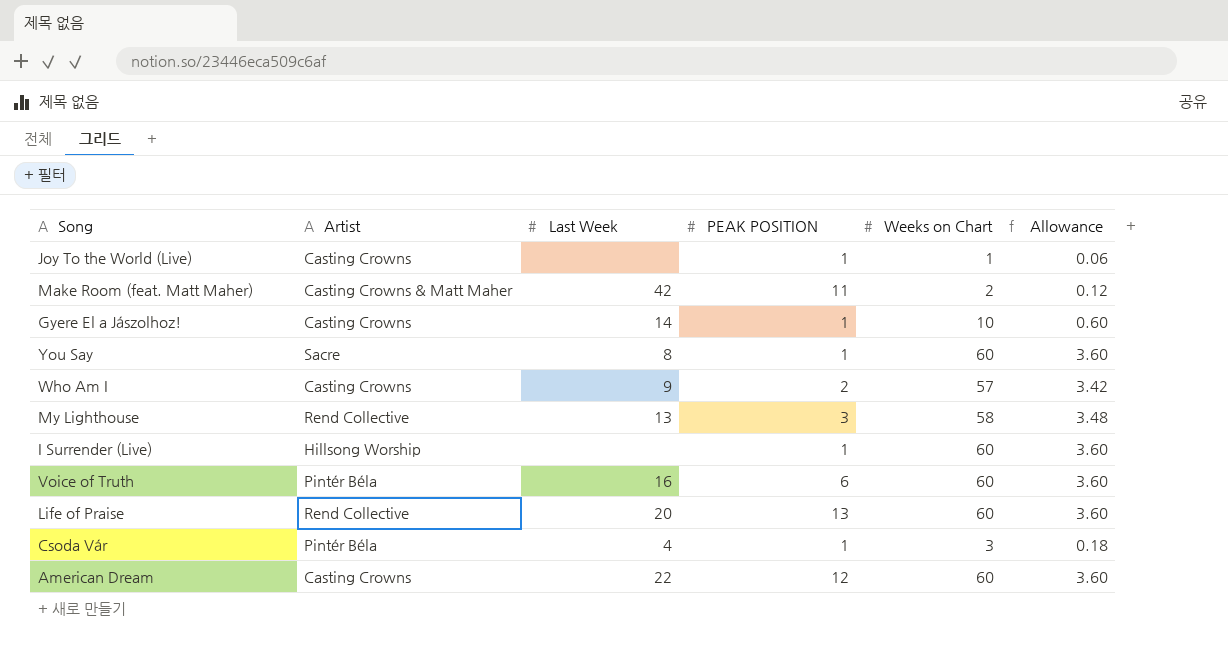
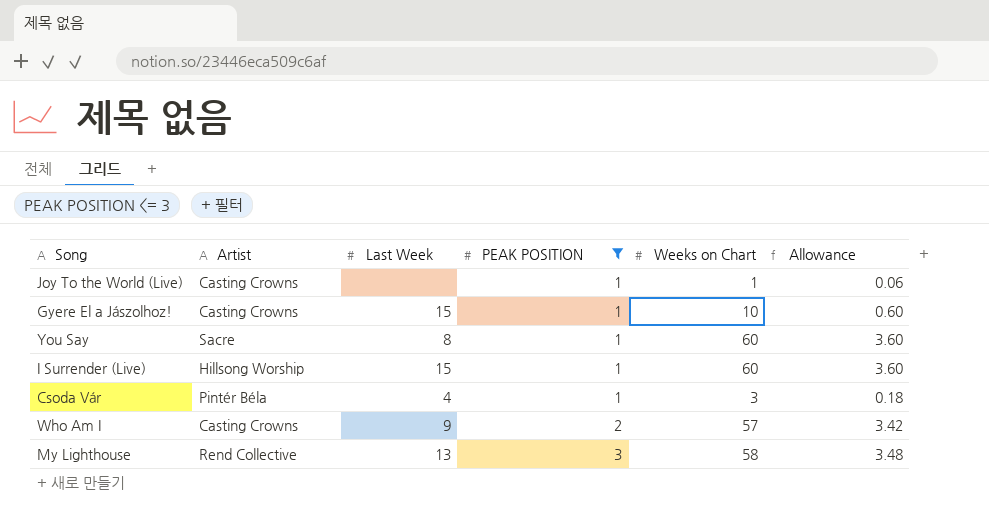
filter: none -> PEAK POSITION <= 3
row order: none -> PEAK POSITION ascending
Gyere El a Jászolhoz! | Last Week: 14 -> 15
I Surrender (Live) | Last Week: none -> 15

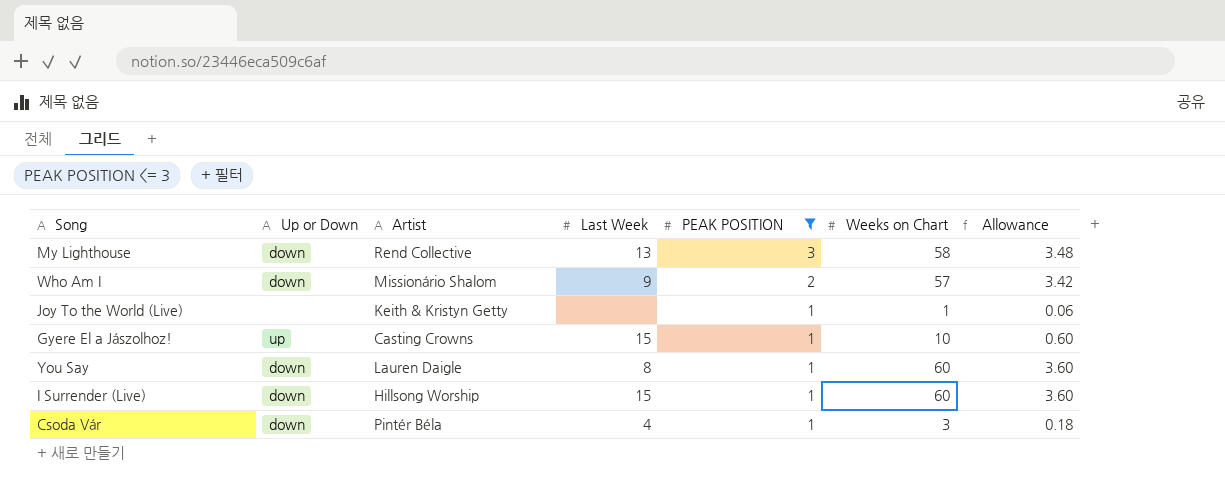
row order: PEAK POSITION ascending -> PEAK POSITION descending
column Up or Down | position: none -> 2
Who Am I | Artist: Casting Crowns -> Missionário Shalom
Joy To the World (Live) | Artist: Casting Crowns -> Keith & Kristyn Getty
You Say | Artist: Sacre -> Lauren Daigle

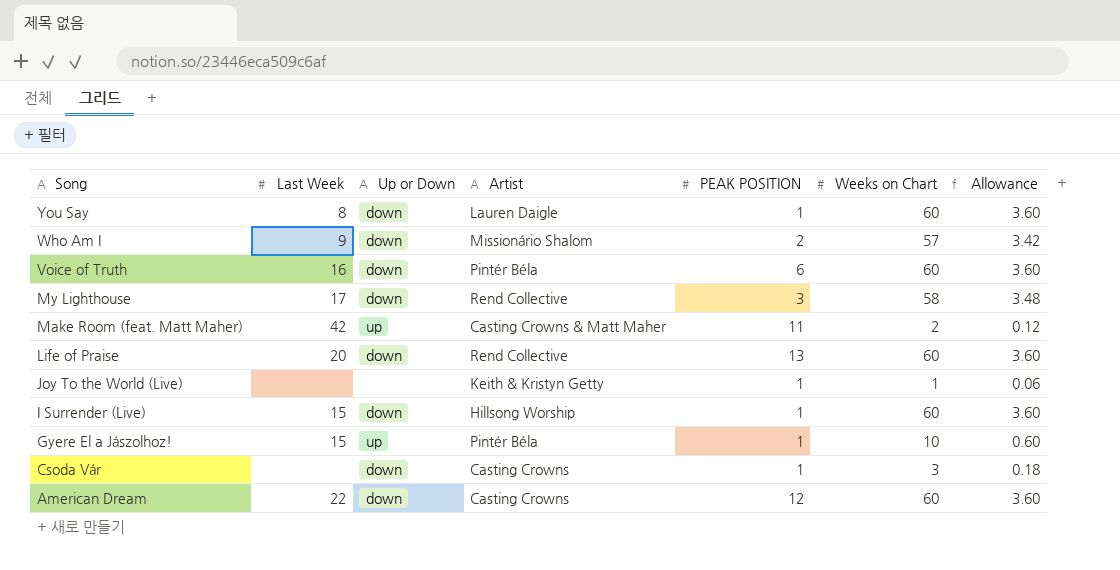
filter: PEAK POSITION <= 3 -> none
row order: PEAK POSITION descending -> Song descending
column Last Week | position: 4 -> 2
My Lighthouse | Last Week: 13 -> 17
Gyere El a Jászolhoz! | Artist: Casting Crowns -> Pintér Béla
Csoda Vár | Last Week: 4 -> none
Csoda Vár | Artist: Pintér Béla -> Casting Crowns

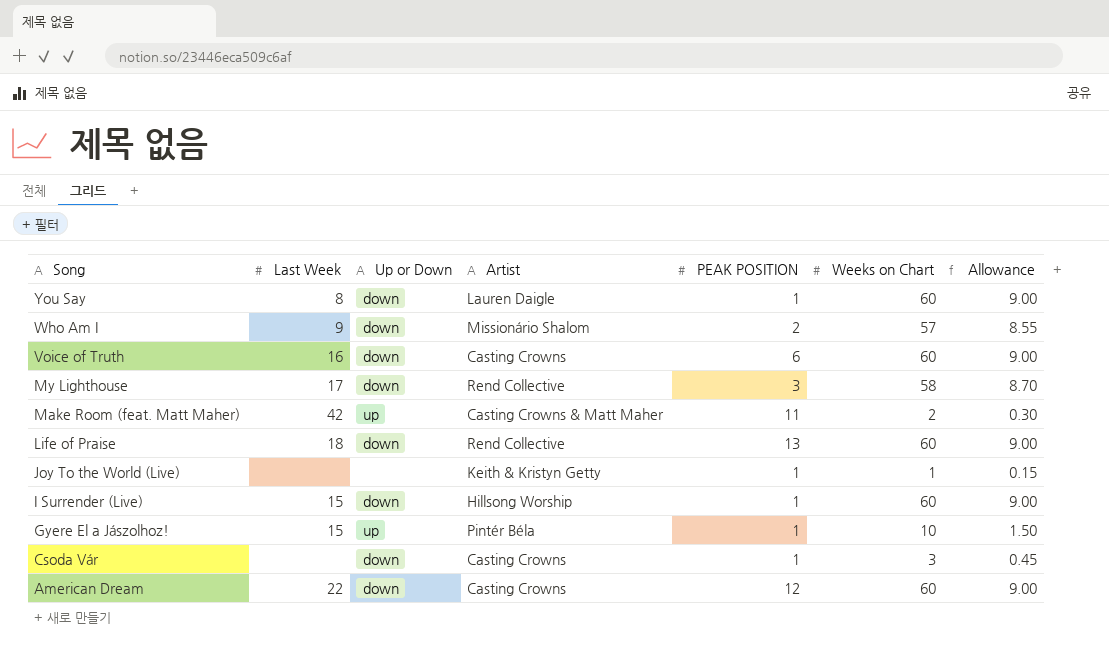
column Allowance | formula: [Weeks on Chart] * 0.06 -> [Weeks on Chart] * 0.15
Voice of Truth | Artist: Pintér Béla -> Casting Crowns
Life of Praise | Last Week: 20 -> 18

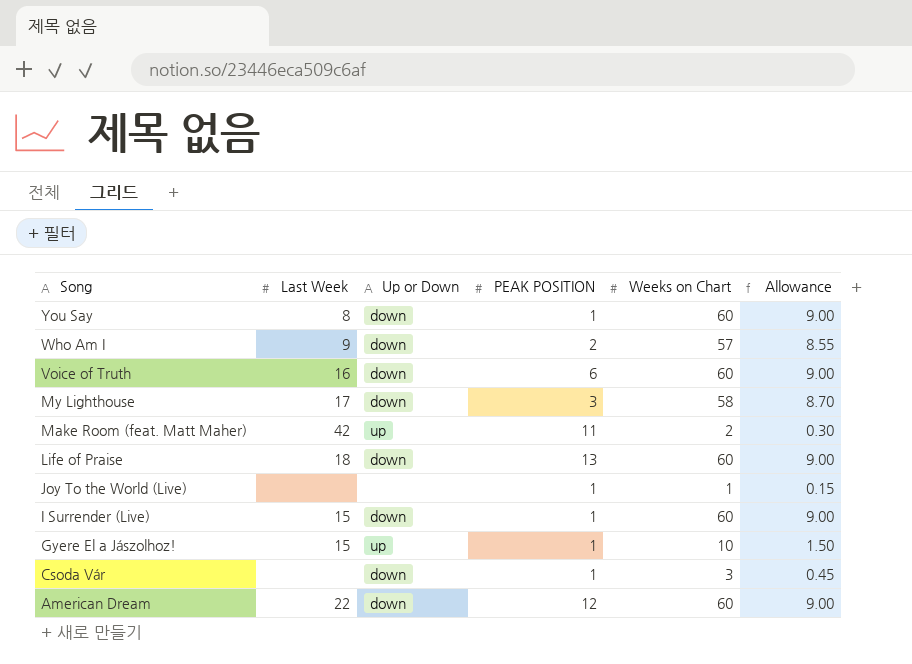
column Artist | position: 4 -> none

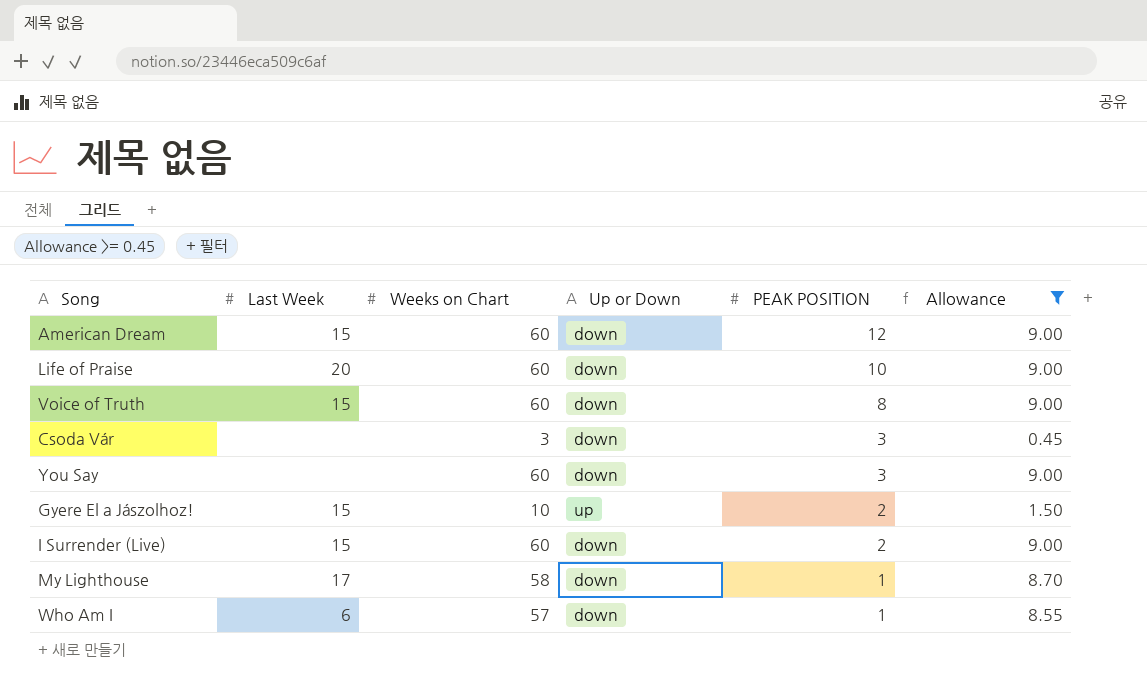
filter: none -> Allowance >= 0.45
row order: Song descending -> PEAK POSITION descending
column Weeks on Chart | position: 5 -> 3
American Dream | Last Week: 22 -> 15
Life of Praise | Last Week: 18 -> 20
Life of Praise | PEAK POSITION: 13 -> 10
Voice of Truth | Last Week: 16 -> 15
Voice of Truth | PEAK POSITION: 6 -> 8
Csoda Vár | PEAK POSITION: 1 -> 3
You Say | Last Week: 8 -> none
You Say | PEAK POSITION: 1 -> 3
Gyere El a Jászolhoz! | PEAK POSITION: 1 -> 2
I Surrender (Live) | PEAK POSITION: 1 -> 2
My Lighthouse | PEAK POSITION: 3 -> 1
Who Am I | Last Week: 9 -> 6
Who Am I | PEAK POSITION: 2 -> 1

